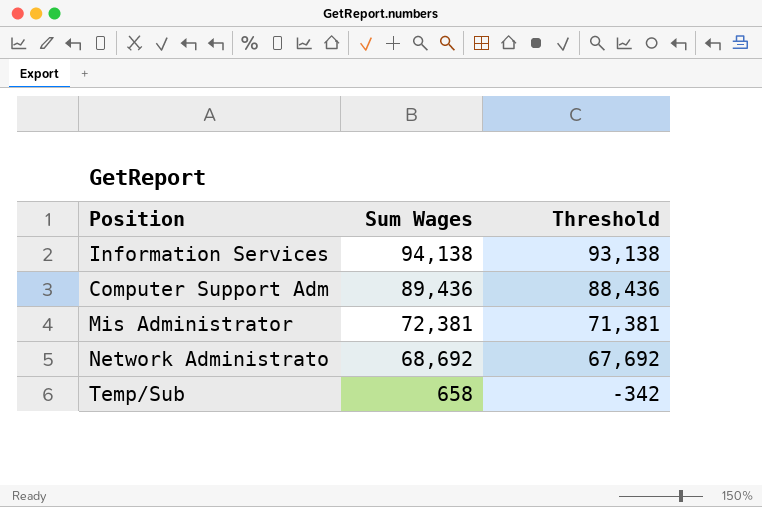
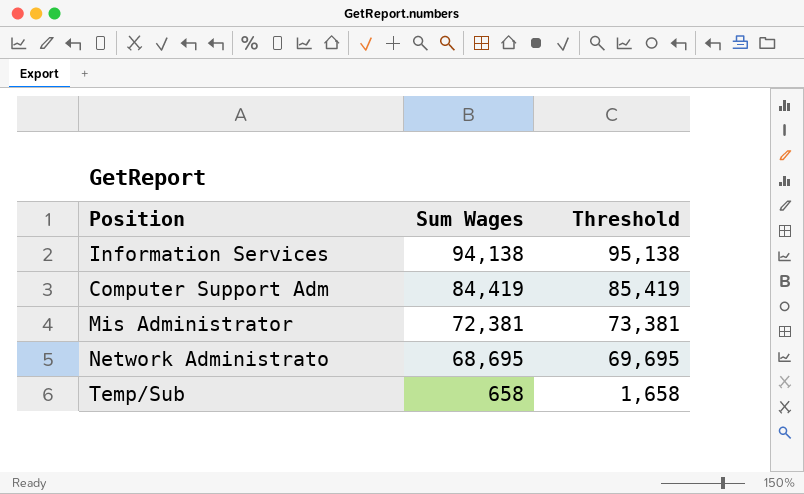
column Threshold | formula: [Sum Wages] - 1000 -> [Sum Wages] + 1000
Computer Support Adm | Sum Wages: 89,436 -> 84,419
Network Administrato | Sum Wages: 68,692 -> 68,695

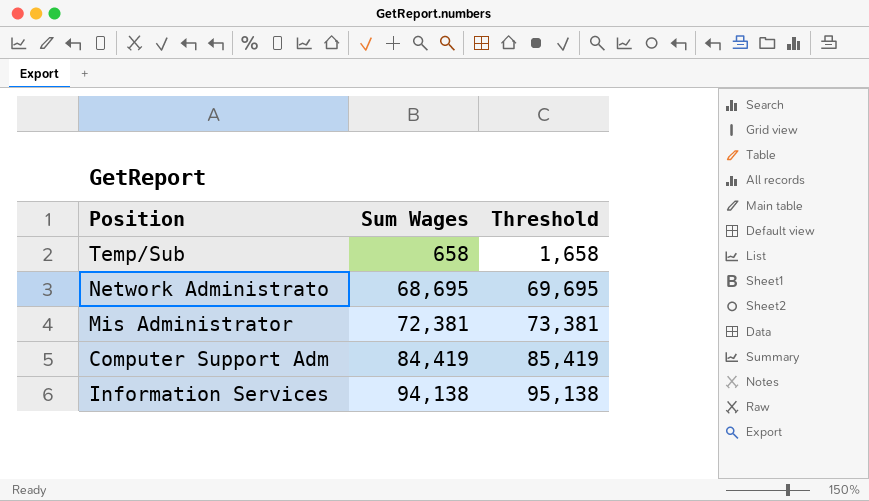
row order: Sum Wages descending -> Sum Wages ascending

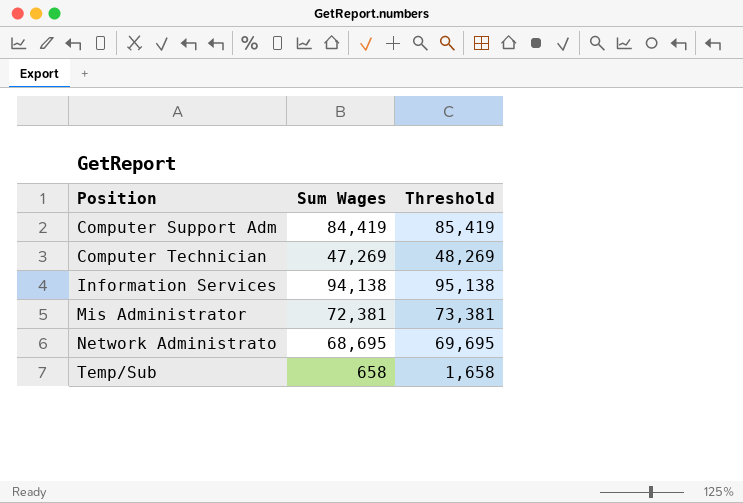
row order: Sum Wages ascending -> Position ascending
row Computer Technician: none -> 47,269 | 48,269

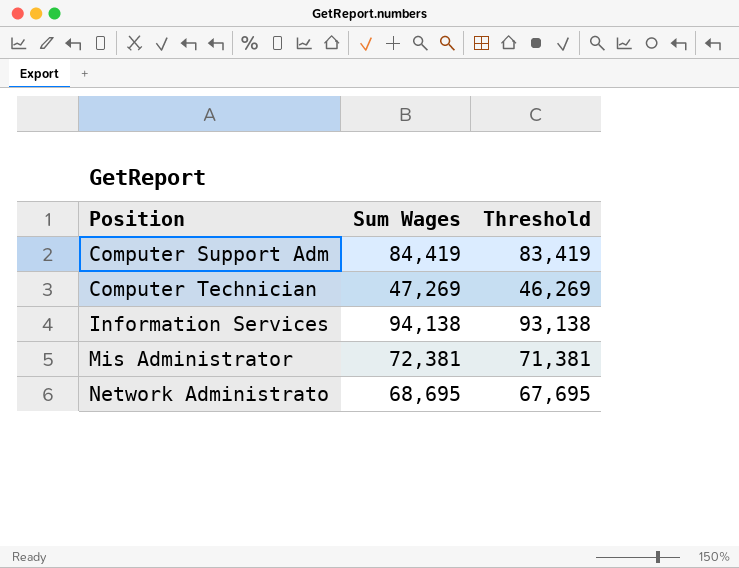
column Threshold | formula: [Sum Wages] + 1000 -> [Sum Wages] - 1000
row Temp/Sub: 658 | 1,658 -> none

